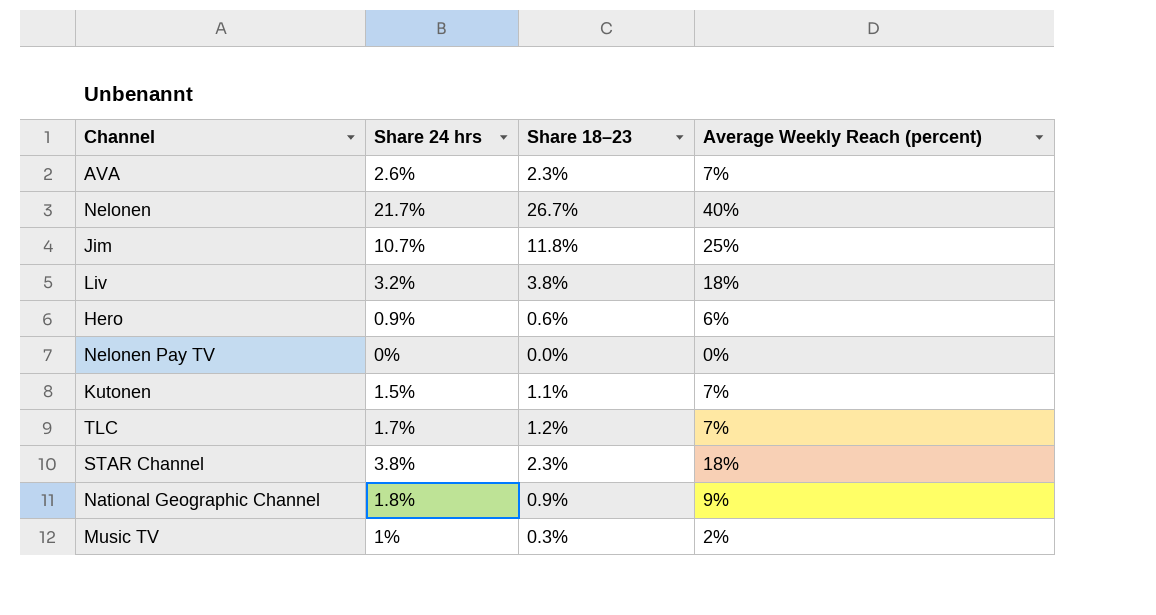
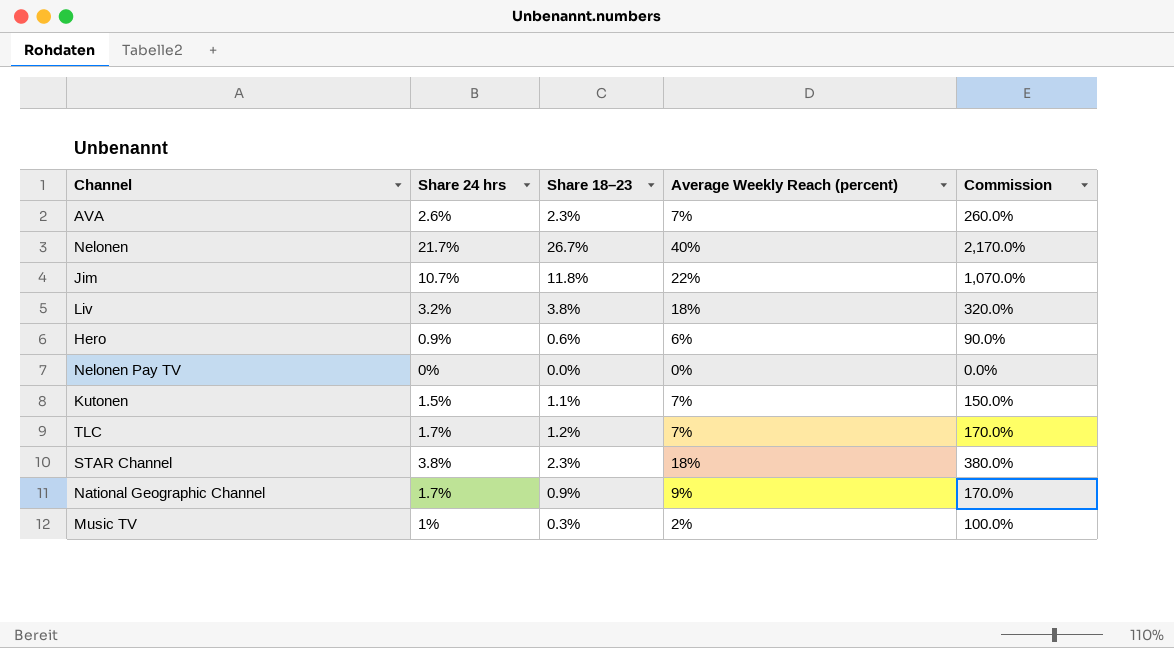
column Commission | formula: none -> [Share 24 hrs] * 100
Jim | Average Weekly Reach (percent): 25% -> 22%
National Geographic Channel | Share 24 hrs: 1.8% -> 1.7%

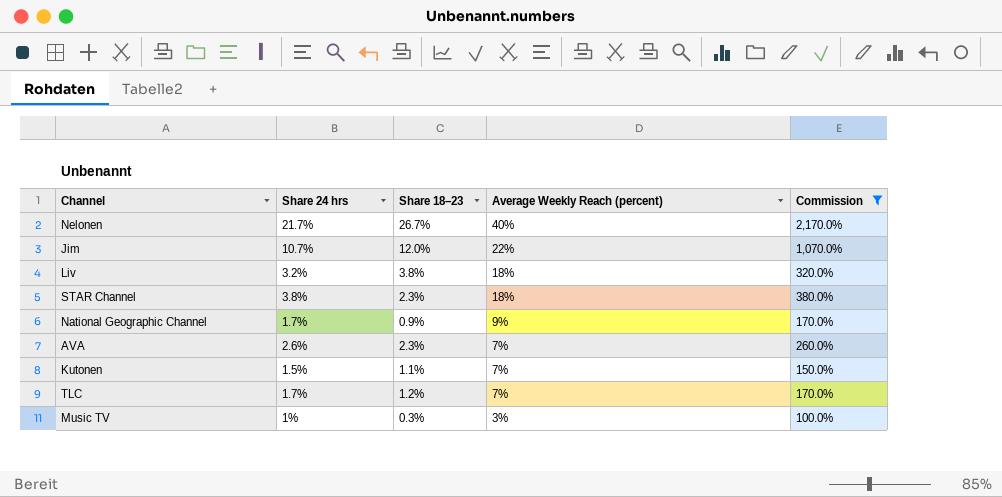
filter: none -> Commission >= 100.0%
row order: none -> Average Weekly Reach (percent) descending
Jim | Share 18–23: 11.8% -> 12.0%
Music TV | Average Weekly Reach (percent): 2% -> 3%

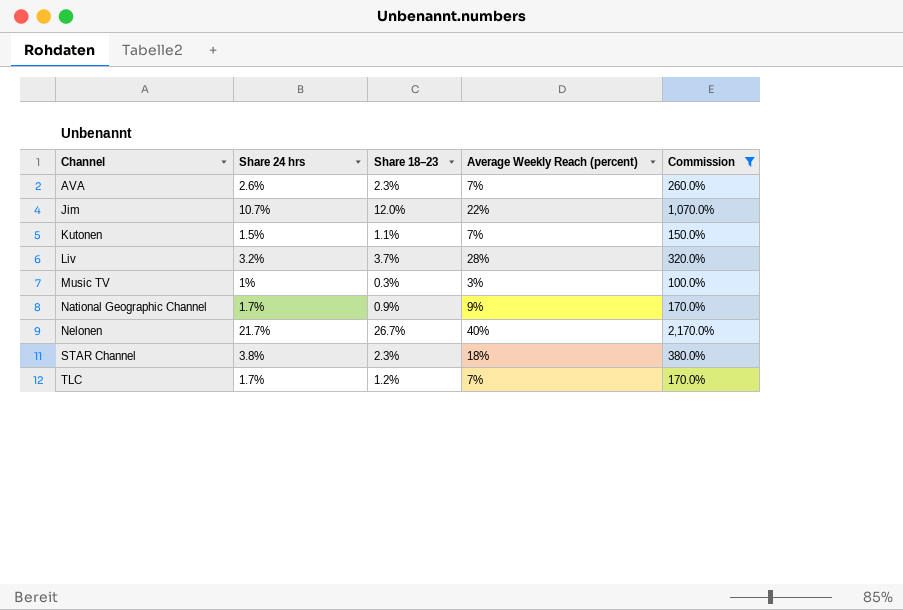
row order: Average Weekly Reach (percent) descending -> Channel ascending
Liv | Share 18–23: 3.8% -> 3.7%
Liv | Average Weekly Reach (percent): 18% -> 28%

